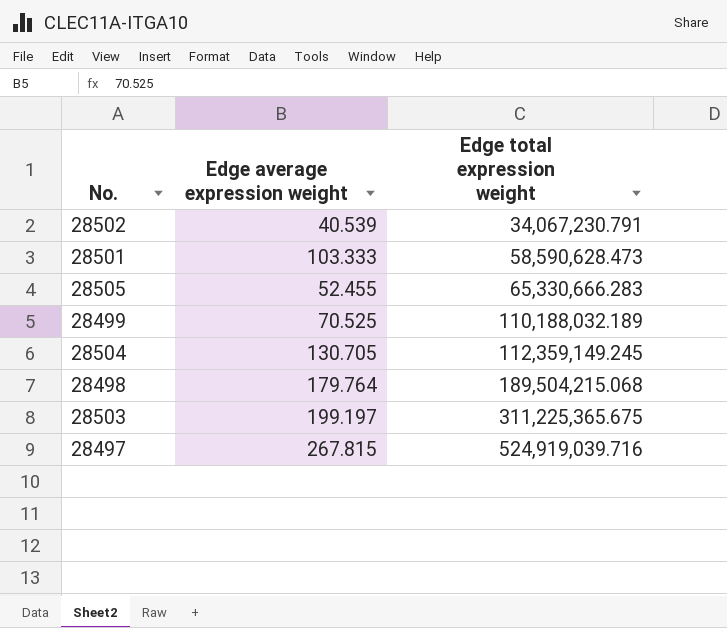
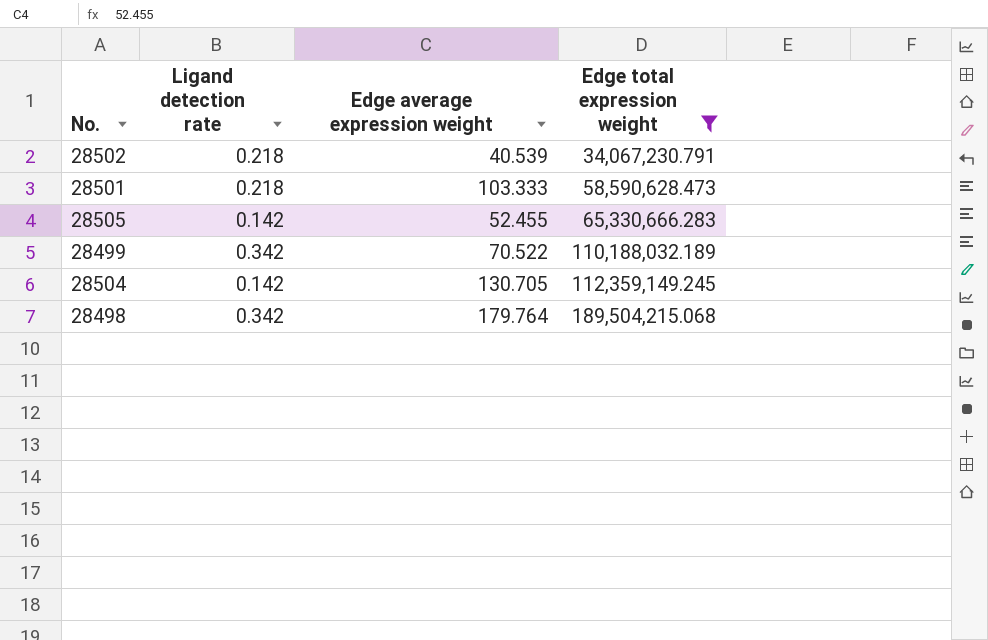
filter: none -> Edge total expression weight <= 189,504,215.068
column Ligand detection rate | position: none -> 2
28499 | Edge average expression weight: 70.525 -> 70.522

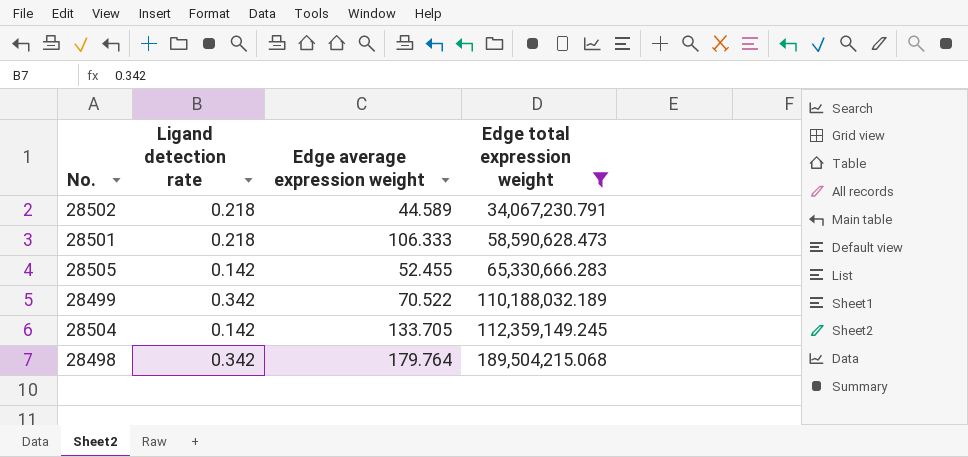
28502 | Edge average expression weight: 40.539 -> 44.589
28501 | Edge average expression weight: 103.333 -> 106.333
28504 | Edge average expression weight: 130.705 -> 133.705

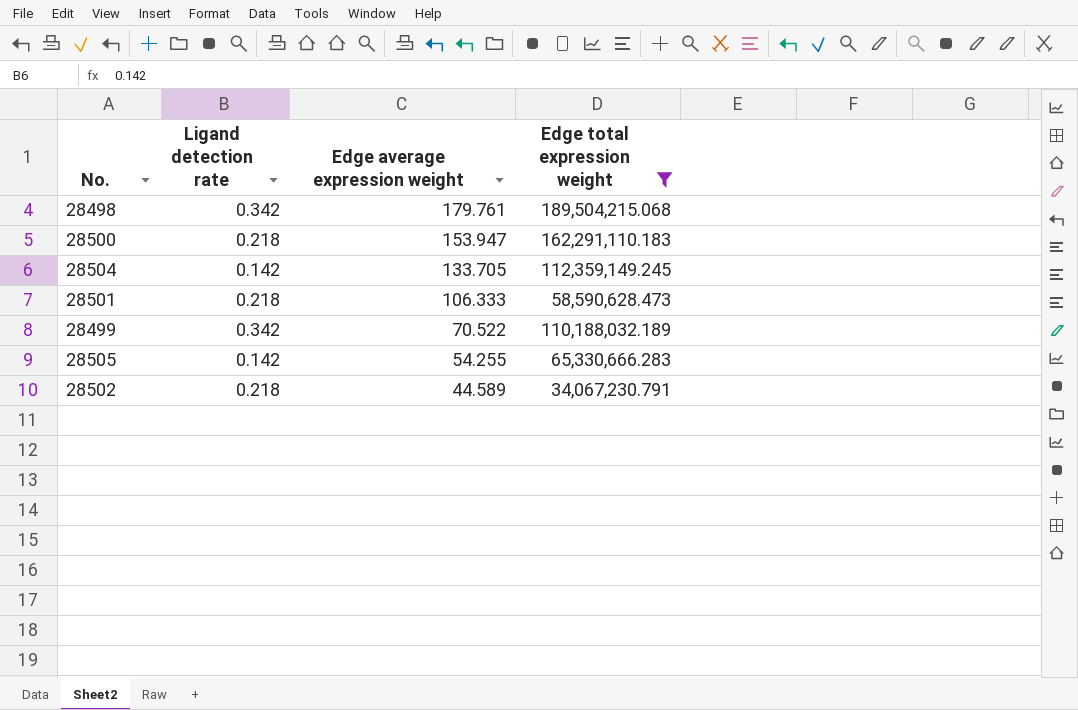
row order: Edge total expression weight ascending -> Edge average expression weight descending
28498 | Edge average expression weight: 179.764 -> 179.761
row 28500: none -> 0.218 | 153.947 | 162,291,110.183
28505 | Edge average expression weight: 52.455 -> 54.255

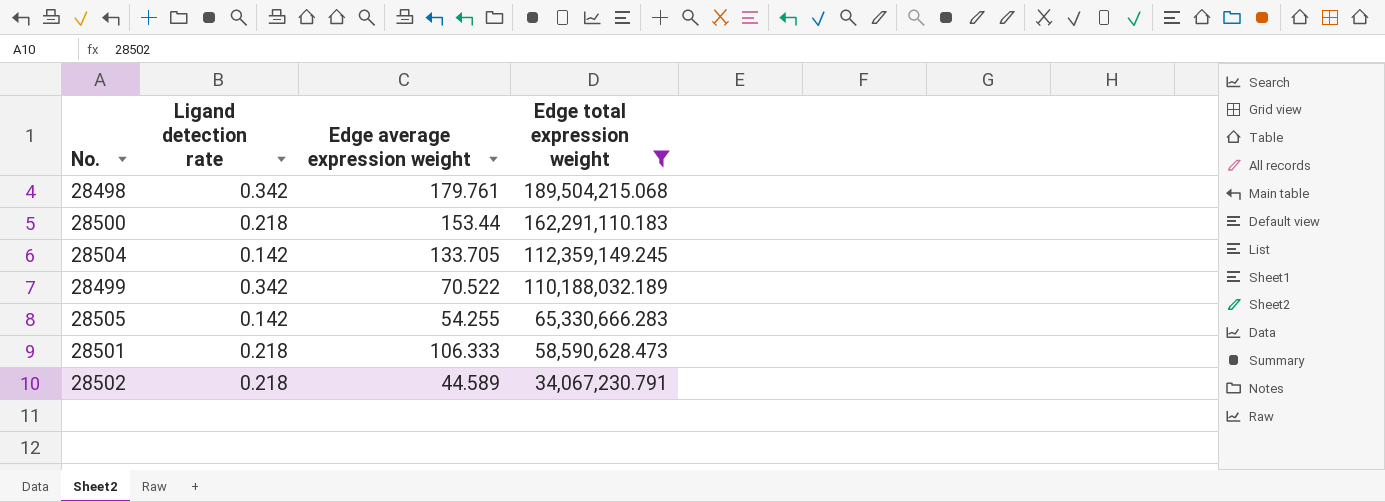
row order: Edge average expression weight descending -> Edge total expression weight descending
28500 | Edge average expression weight: 153.947 -> 153.44

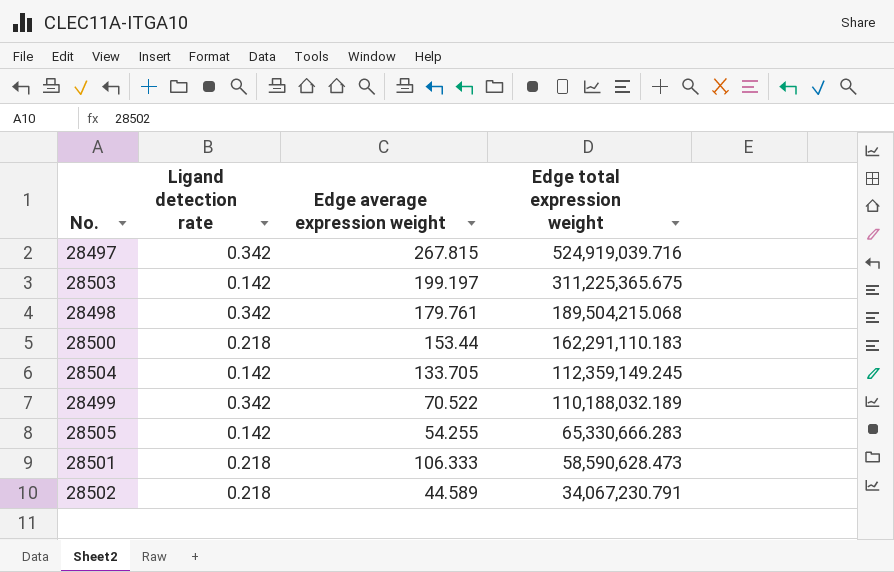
filter: Edge total expression weight <= 189,504,215.068 -> none

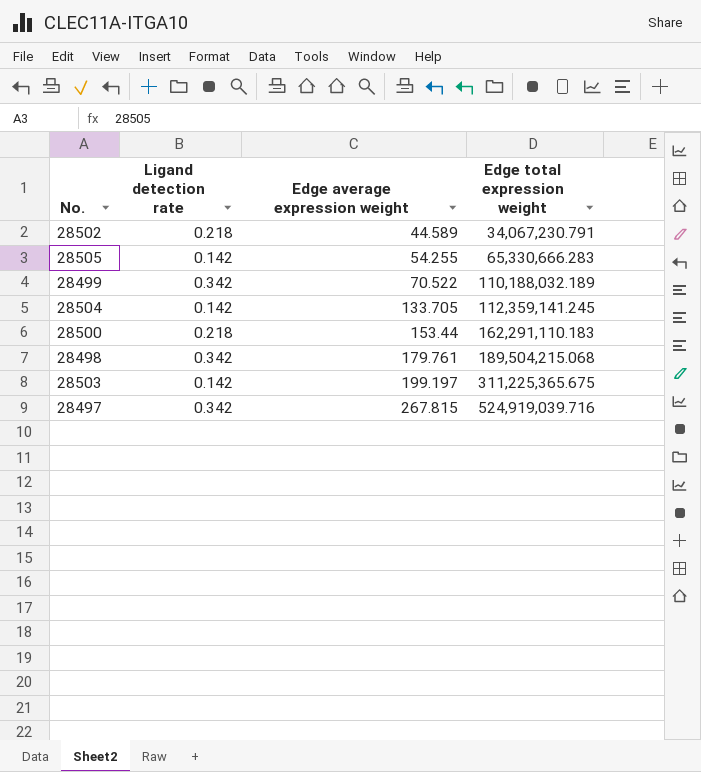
row order: Edge total expression weight descending -> Edge average expression weight ascending
row 28501: 0.218 | 106.333 | 58,590,628.473 -> none
28504 | Edge total expression weight: 112,359,149.245 -> 112,359,141.245

